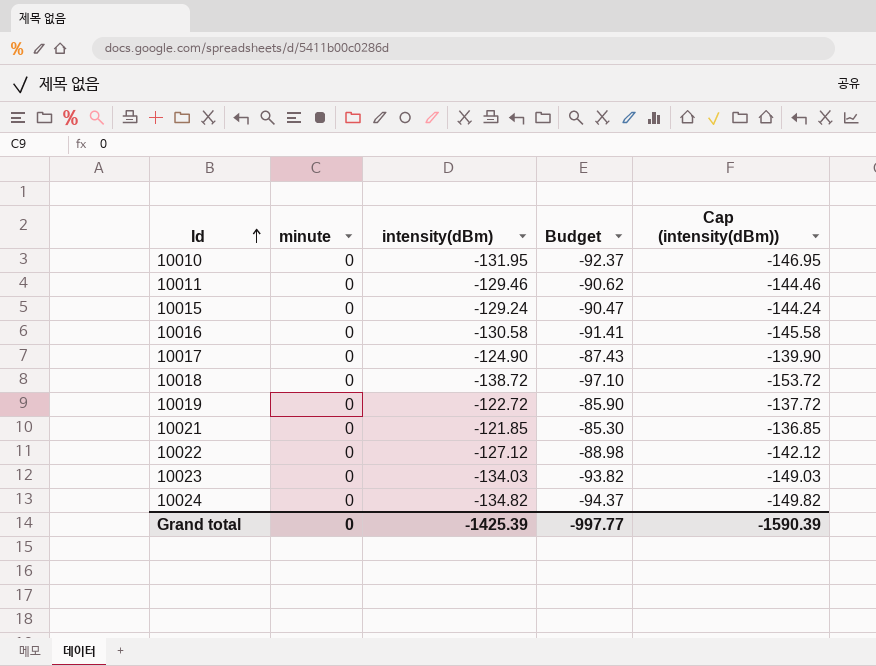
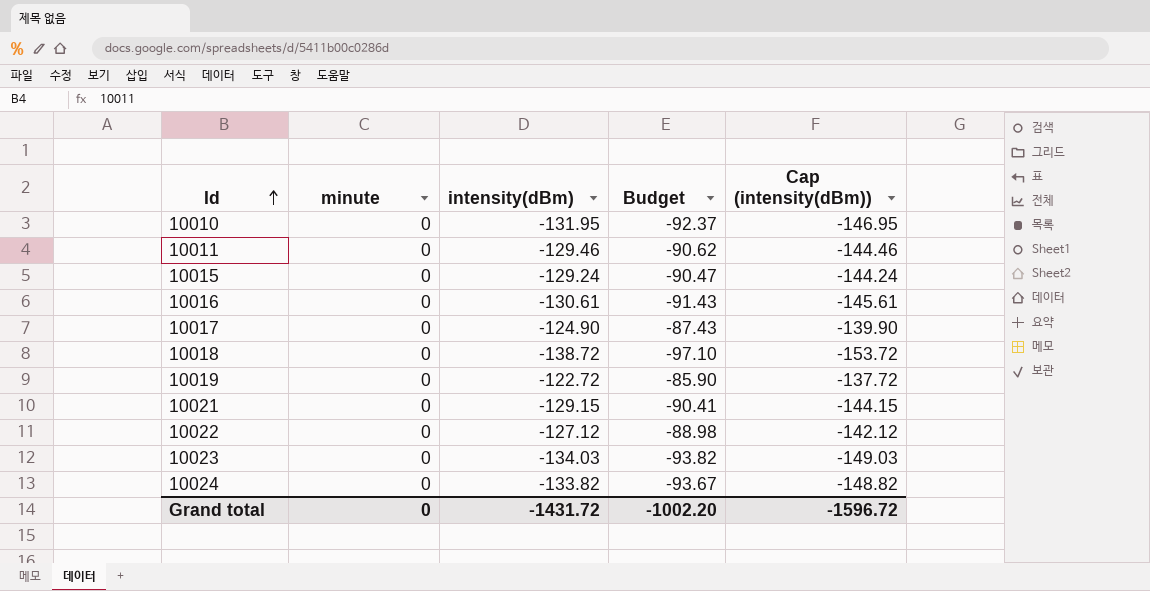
10016 | intensity(dBm): -130.58 -> -130.61
10016 | Budget: -91.41 -> -91.43
10016 | Cap (intensity(dBm)): -145.58 -> -145.61
10021 | intensity(dBm): -121.85 -> -129.15
10021 | Budget: -85.30 -> -90.41
10021 | Cap (intensity(dBm)): -136.85 -> -144.15
10024 | intensity(dBm): -134.82 -> -133.82
10024 | Budget: -94.37 -> -93.67
10024 | Cap (intensity(dBm)): -149.82 -> -148.82
Grand total | intensity(dBm): -1425.39 -> -1431.72
Grand total | Budget: -997.77 -> -1002.20
Grand total | Cap (intensity(dBm)): -1590.39 -> -1596.72

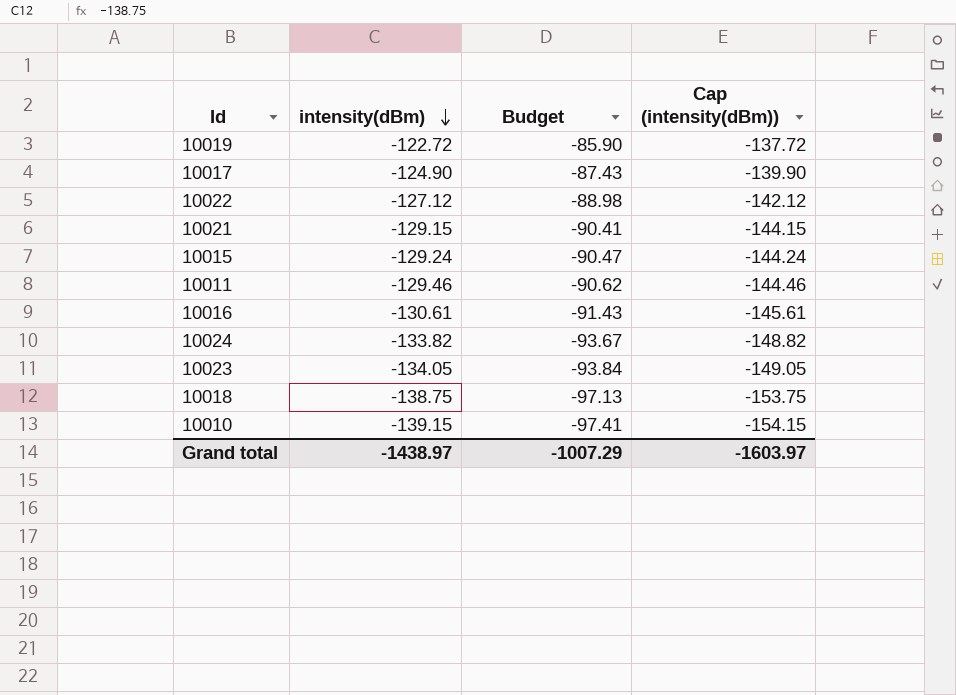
row order: Id ascending -> intensity(dBm) descending
column minute | position: 2 -> none
10023 | intensity(dBm): -134.03 -> -134.05
10023 | Budget: -93.82 -> -93.84
10023 | Cap (intensity(dBm)): -149.03 -> -149.05
10018 | intensity(dBm): -138.72 -> -138.75
10018 | Budget: -97.10 -> -97.13
10018 | Cap (intensity(dBm)): -153.72 -> -153.75
10010 | intensity(dBm): -131.95 -> -139.15
10010 | Budget: -92.37 -> -97.41
10010 | Cap (intensity(dBm)): -146.95 -> -154.15
Grand total | intensity(dBm): -1431.72 -> -1438.97
Grand total | Budget: -1002.20 -> -1007.29
Grand total | Cap (intensity(dBm)): -1596.72 -> -1603.97

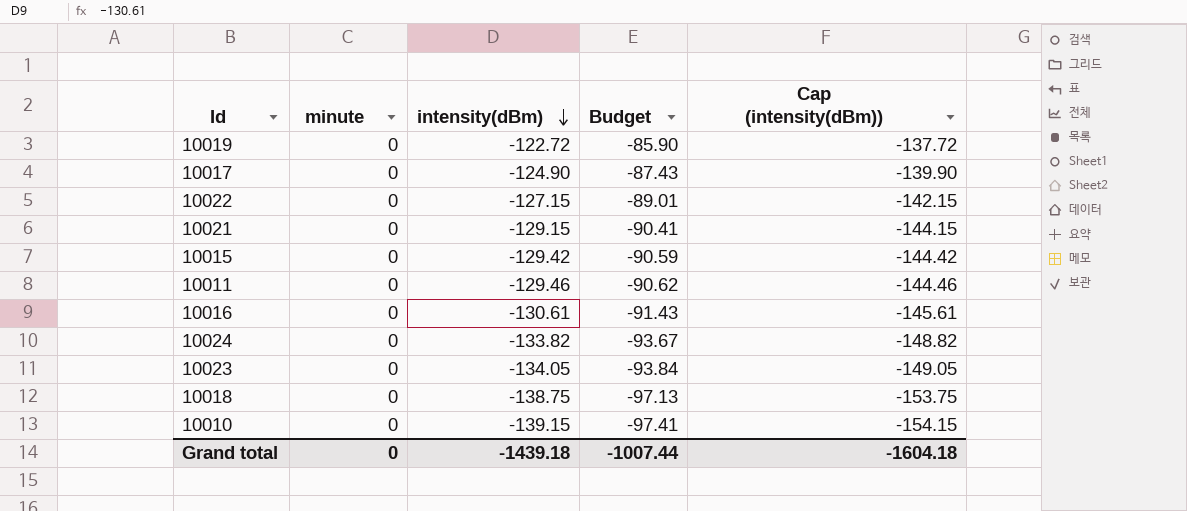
column minute | position: none -> 2
10022 | intensity(dBm): -127.12 -> -127.15
10022 | Budget: -88.98 -> -89.01
10022 | Cap (intensity(dBm)): -142.12 -> -142.15
10015 | intensity(dBm): -129.24 -> -129.42
10015 | Budget: -90.47 -> -90.59
10015 | Cap (intensity(dBm)): -144.24 -> -144.42
Grand total | intensity(dBm): -1438.97 -> -1439.18
Grand total | Budget: -1007.29 -> -1007.44
Grand total | Cap (intensity(dBm)): -1603.97 -> -1604.18

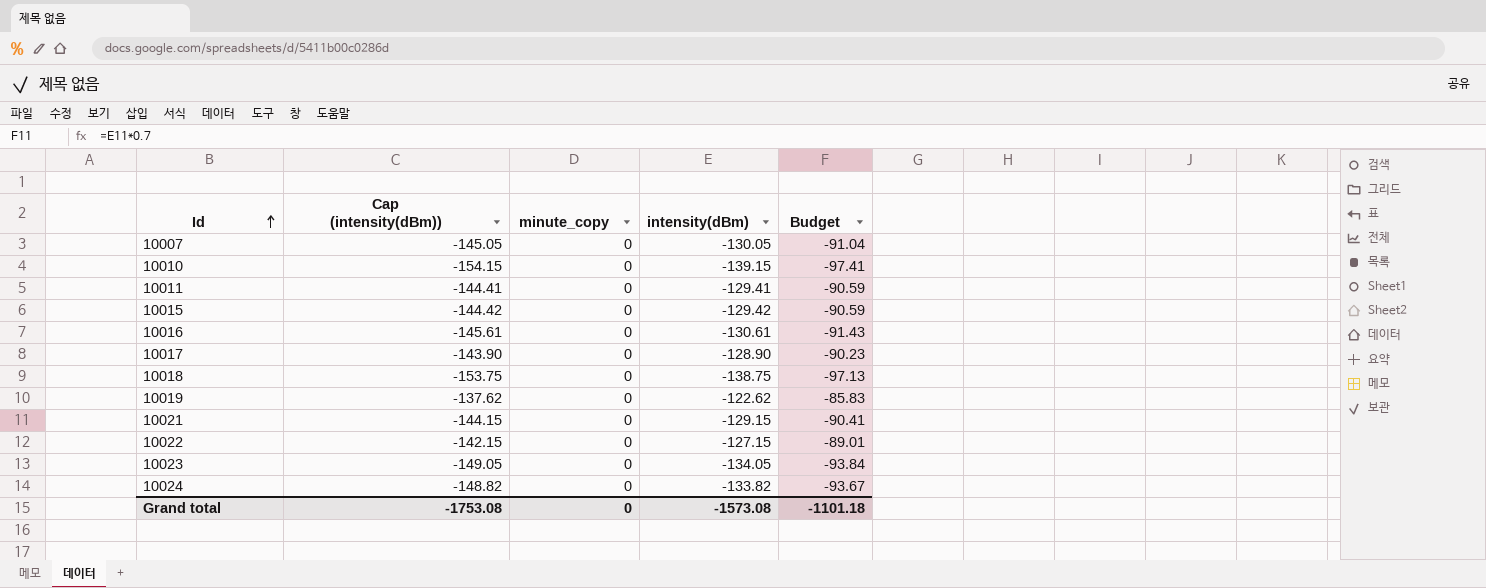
row order: intensity(dBm) descending -> Id ascending
column Cap (intensity(dBm)) | position: 5 -> 2
column name: minute -> minute_copy
row 10007: none -> -145.05 | 0 | -130.05 | -91.04
10011 | Cap (intensity(dBm)): -144.46 -> -144.41
10011 | intensity(dBm): -129.46 -> -129.41
10011 | Budget: -90.62 -> -90.59
10017 | Cap (intensity(dBm)): -139.90 -> -143.90
10017 | intensity(dBm): -124.90 -> -128.90
10017 | Budget: -87.43 -> -90.23
10019 | Cap (intensity(dBm)): -137.72 -> -137.62
10019 | intensity(dBm): -122.72 -> -122.62
10019 | Budget: -85.90 -> -85.83
Grand total | Cap (intensity(dBm)): -1604.18 -> -1753.08
Grand total | intensity(dBm): -1439.18 -> -1573.08
Grand total | Budget: -1007.44 -> -1101.18

